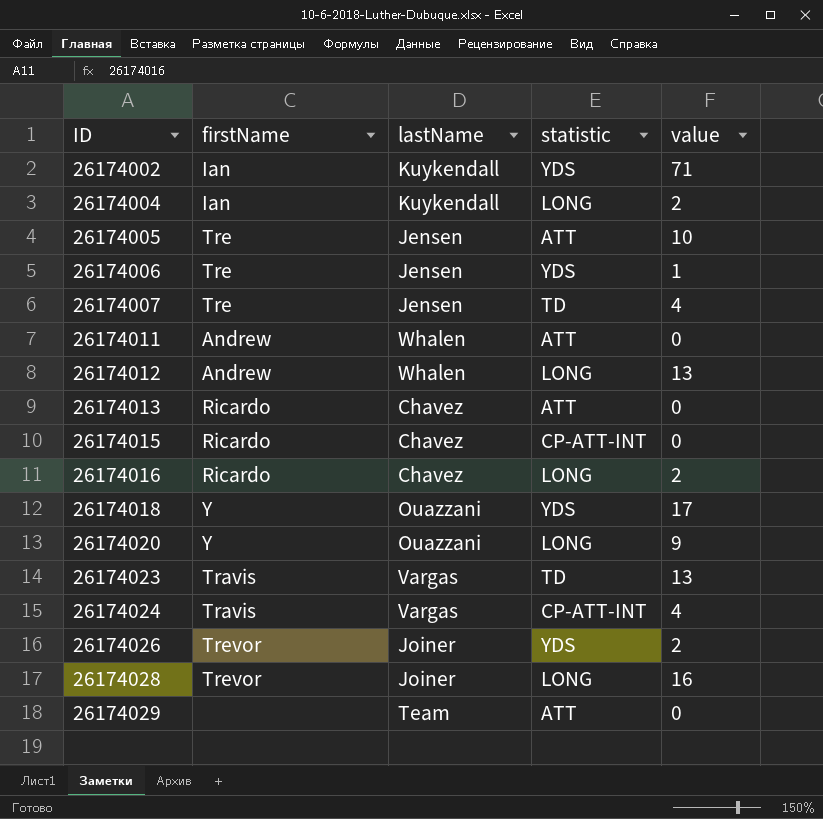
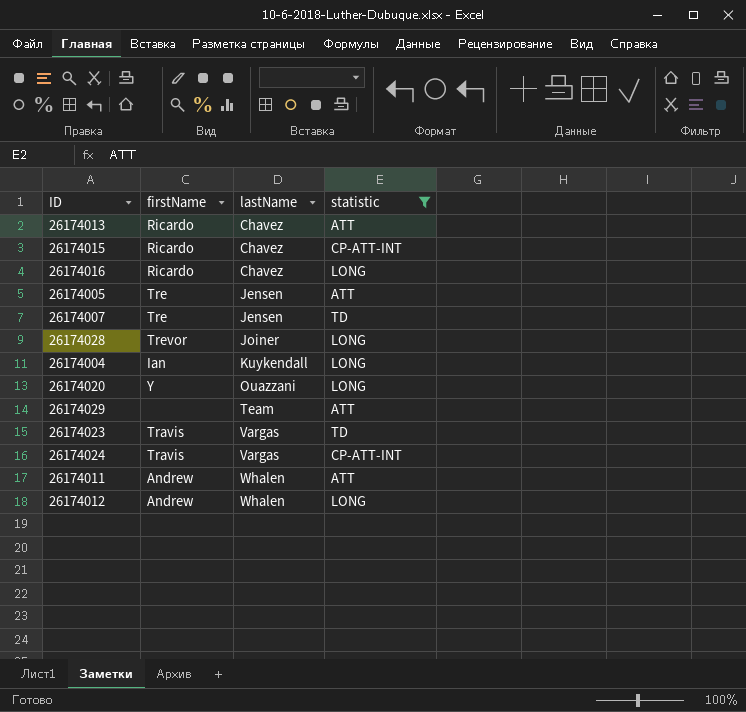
filter: none -> statistic != YDS
row order: ID ascending -> lastName ascending
column value | position: 5 -> none

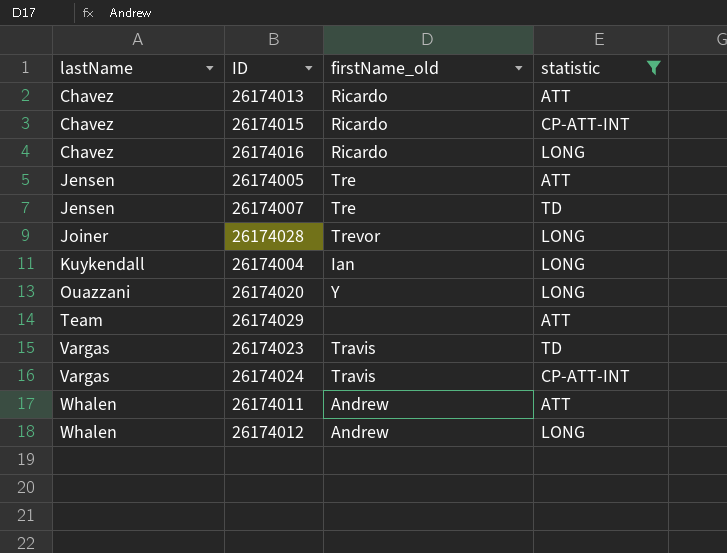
column lastName | position: 3 -> 1
column name: firstName -> firstName_old

